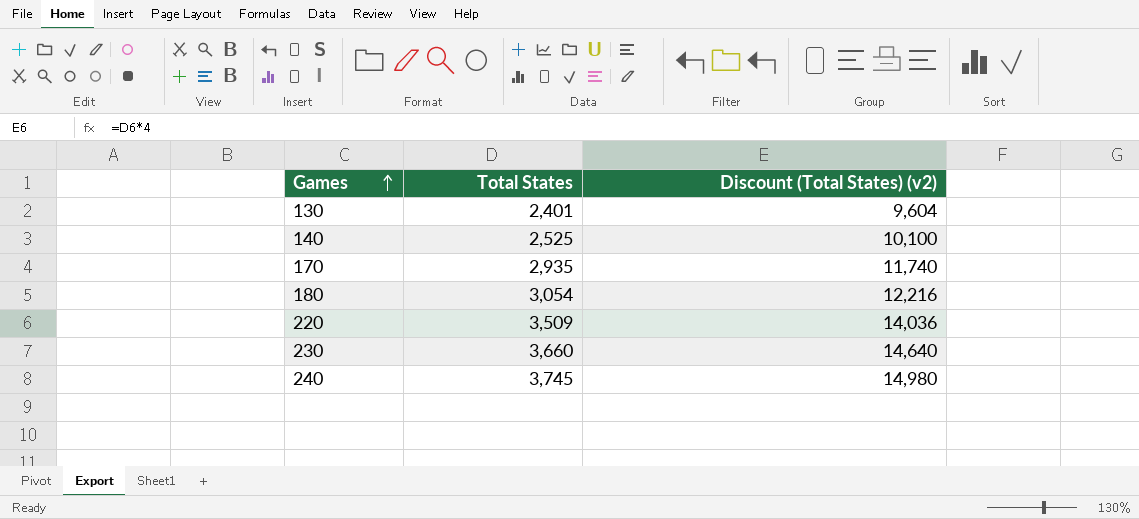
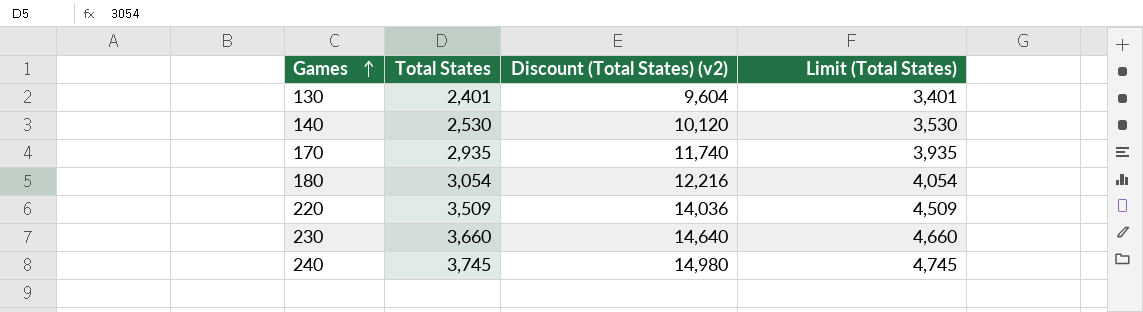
column Limit (Total States) | formula: none -> [Total States] + 1000
140 | Total States: 2,525 -> 2,530
140 | Discount (Total States) (v2): 10,100 -> 10,120

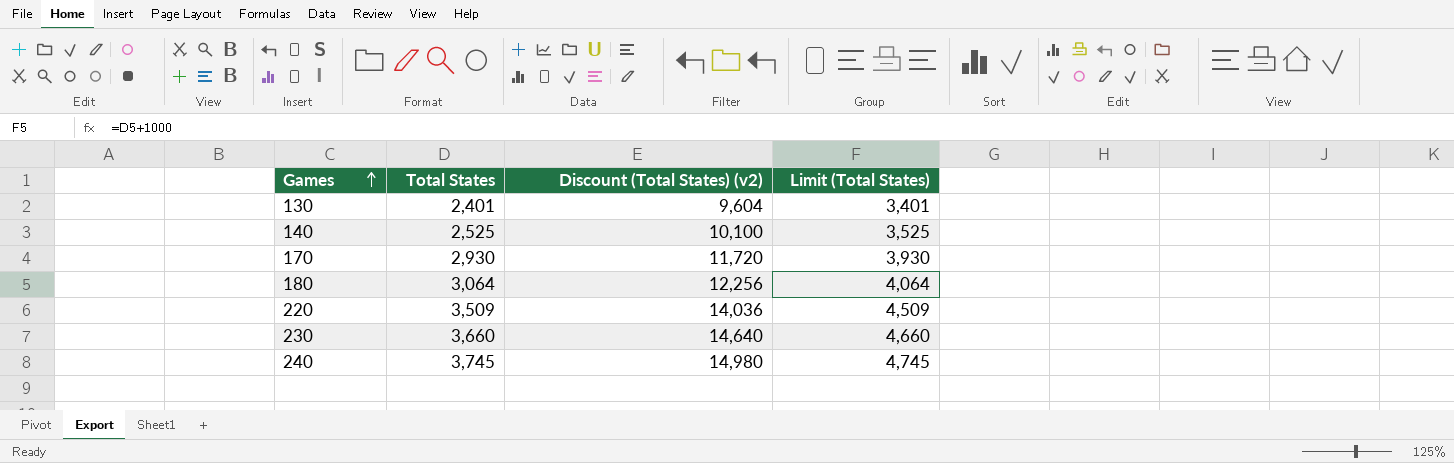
140 | Total States: 2,530 -> 2,525
140 | Discount (Total States) (v2): 10,120 -> 10,100
140 | Limit (Total States): 3,530 -> 3,525
170 | Total States: 2,935 -> 2,930
170 | Discount (Total States) (v2): 11,740 -> 11,720
170 | Limit (Total States): 3,935 -> 3,930
180 | Total States: 3,054 -> 3,064
180 | Discount (Total States) (v2): 12,216 -> 12,256
180 | Limit (Total States): 4,054 -> 4,064

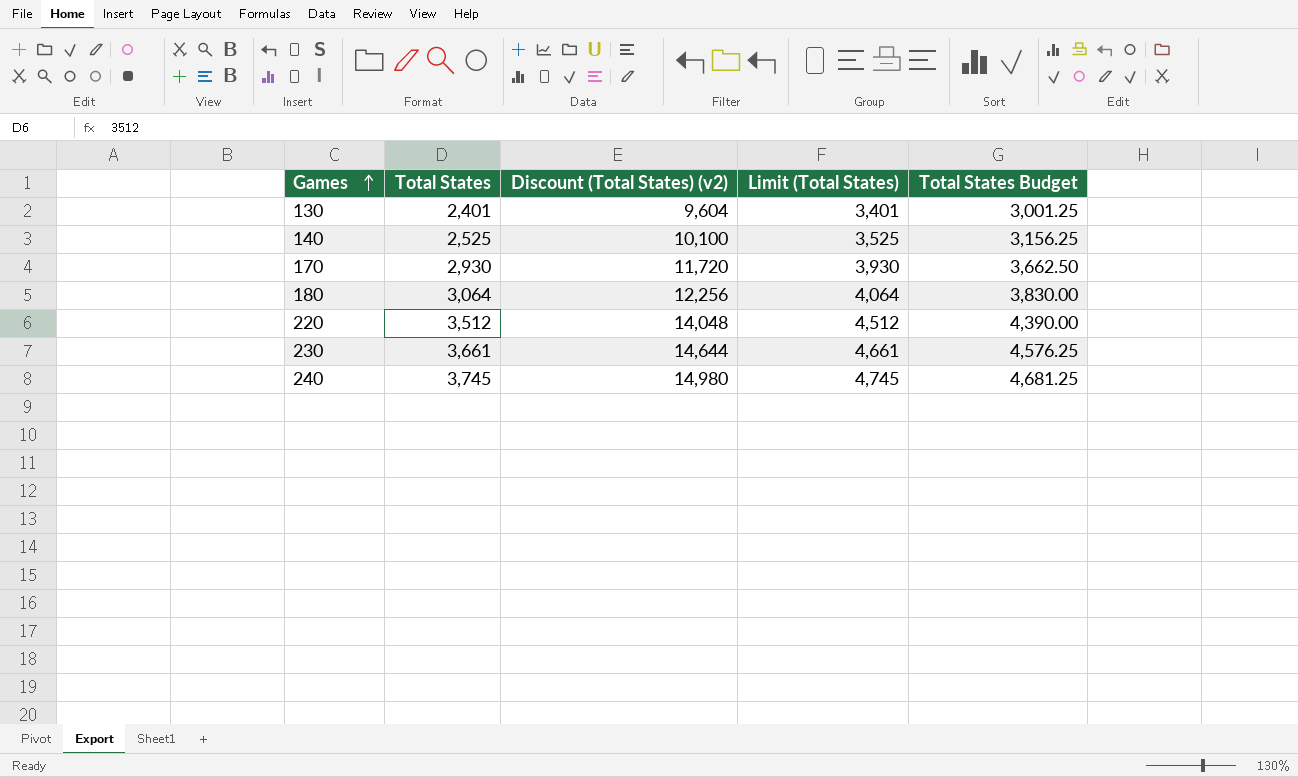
column Total States Budget | formula: none -> [Total States] * 1.25
220 | Total States: 3,509 -> 3,512
220 | Discount (Total States) (v2): 14,036 -> 14,048
220 | Limit (Total States): 4,509 -> 4,512
230 | Total States: 3,660 -> 3,661
230 | Discount (Total States) (v2): 14,640 -> 14,644
230 | Limit (Total States): 4,660 -> 4,661

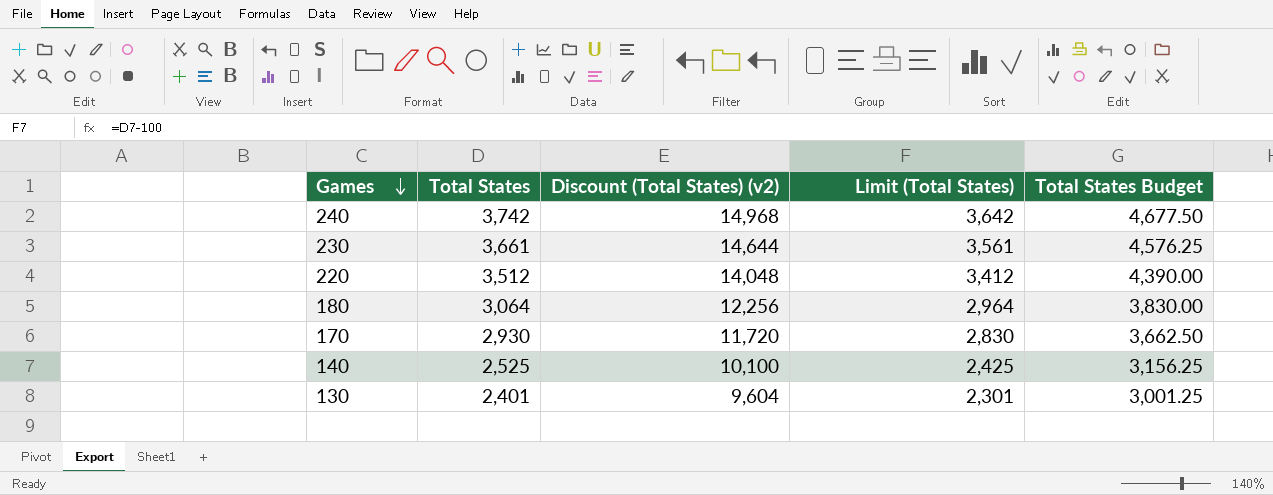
row order: Games ascending -> Games descending
column Limit (Total States) | formula: [Total States] + 1000 -> [Total States] - 100
240 | Total States: 3,745 -> 3,742
240 | Discount (Total States) (v2): 14,980 -> 14,968
240 | Total States Budget: 4,681.25 -> 4,677.50

